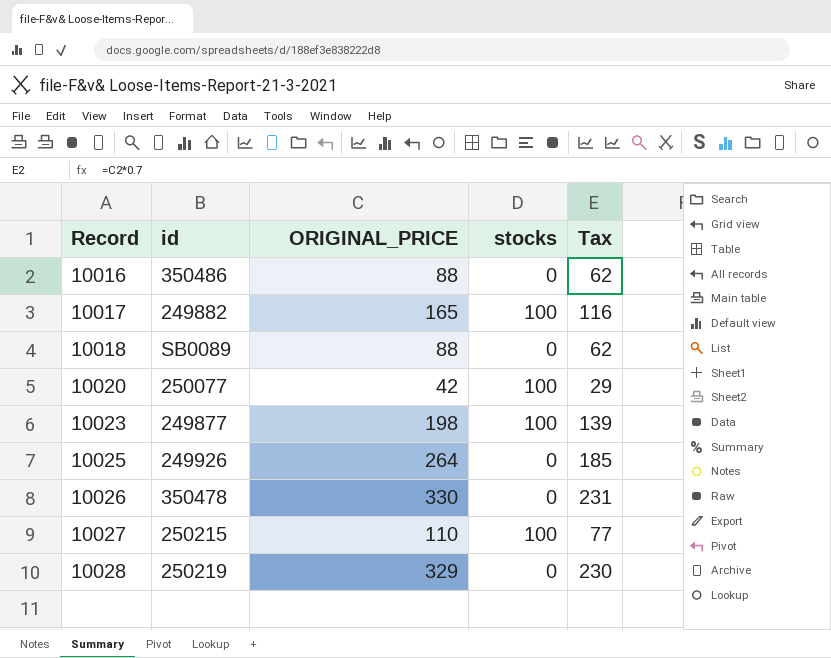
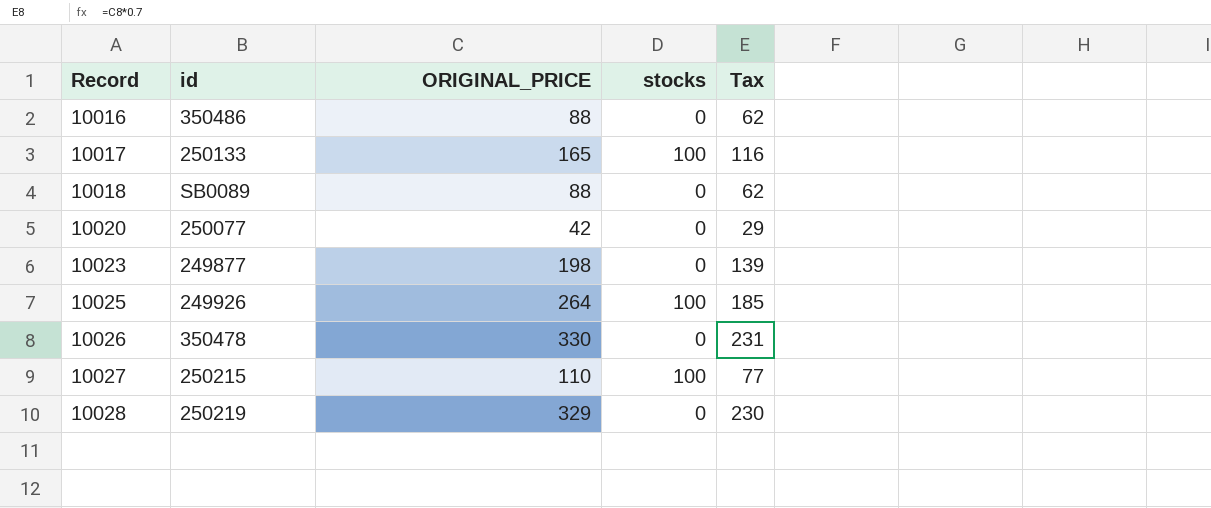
10017 | id: 249882 -> 250133
10020 | stocks: 100 -> 0
10023 | stocks: 100 -> 0
10025 | stocks: 0 -> 100

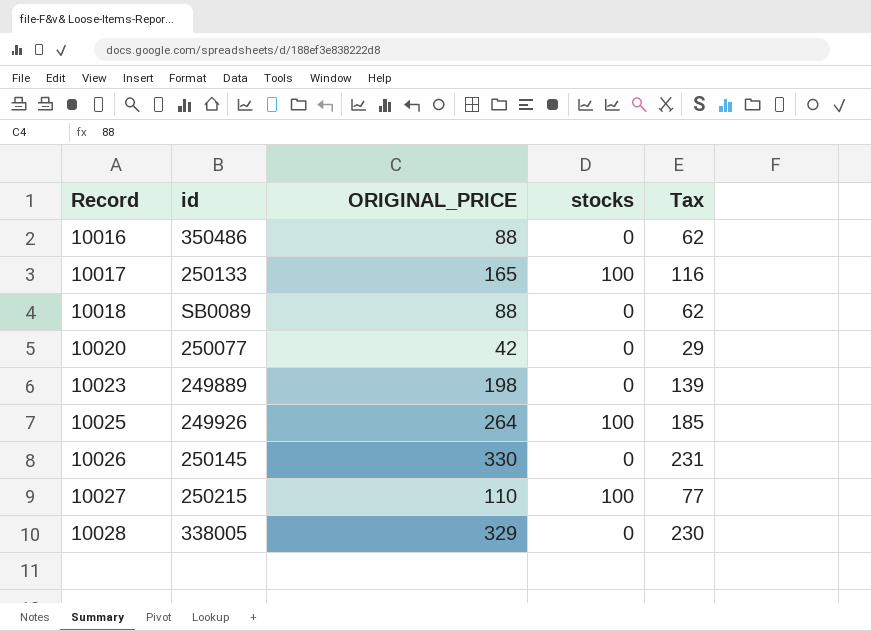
10023 | id: 249877 -> 249889
10026 | id: 350478 -> 250145
10028 | id: 250219 -> 338005

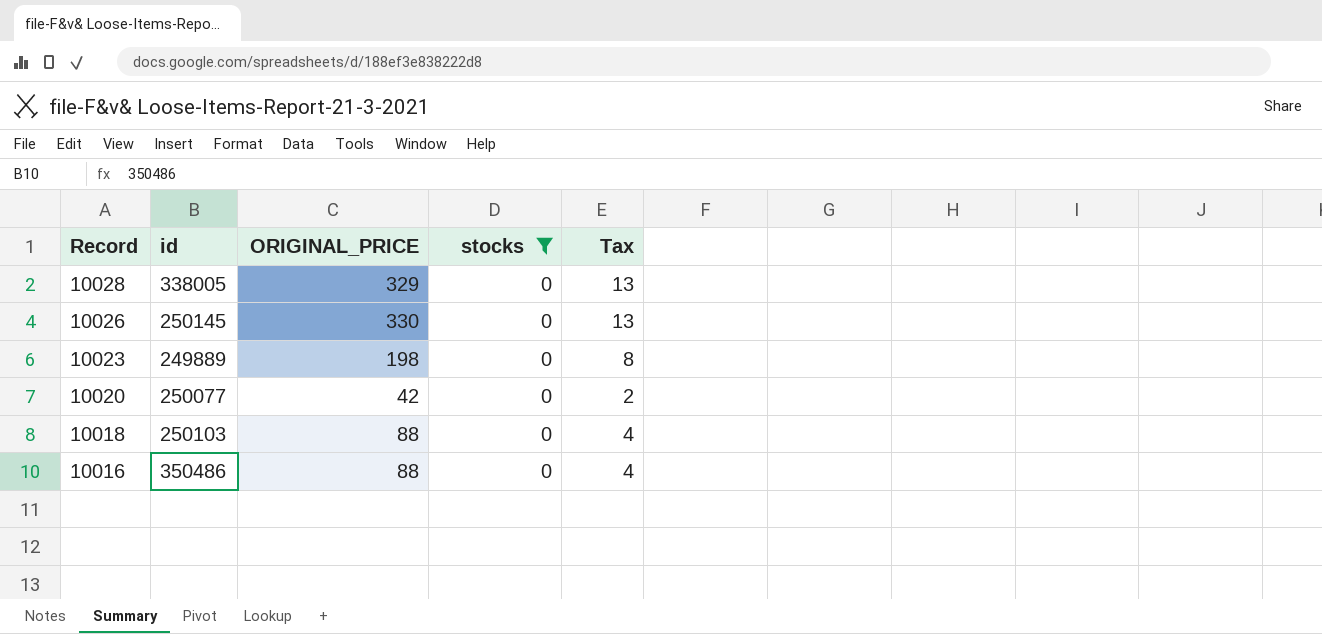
filter: none -> stocks = 0
row order: Record ascending -> Record descending
column Tax | formula: [ORIGINAL_PRICE] * 0.7 -> [ORIGINAL_PRICE] * 0.04
10018 | id: SB0089 -> 250103

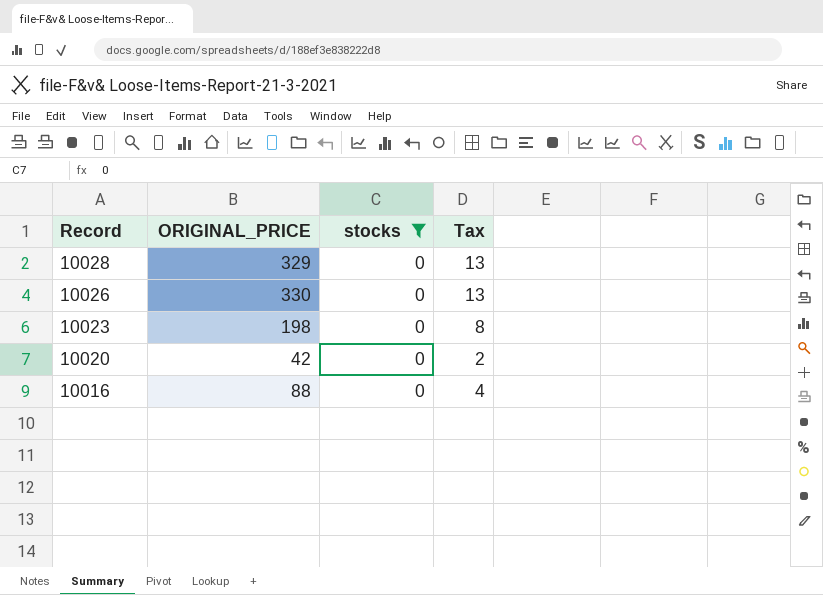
column id | position: 2 -> none
row 10018: 250103 | 88 | 0 | 4 -> none

